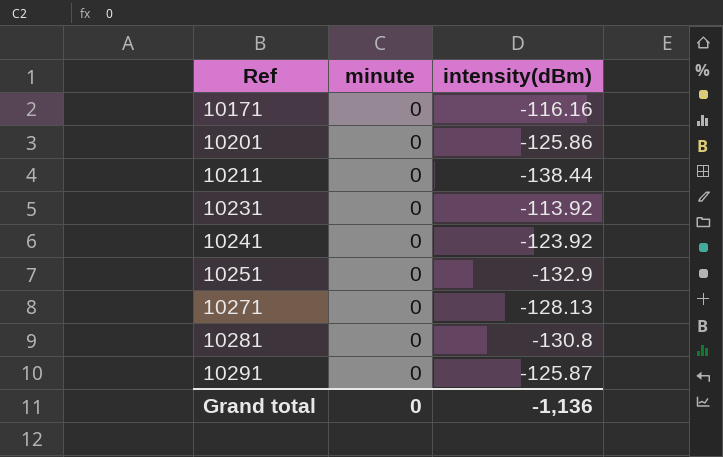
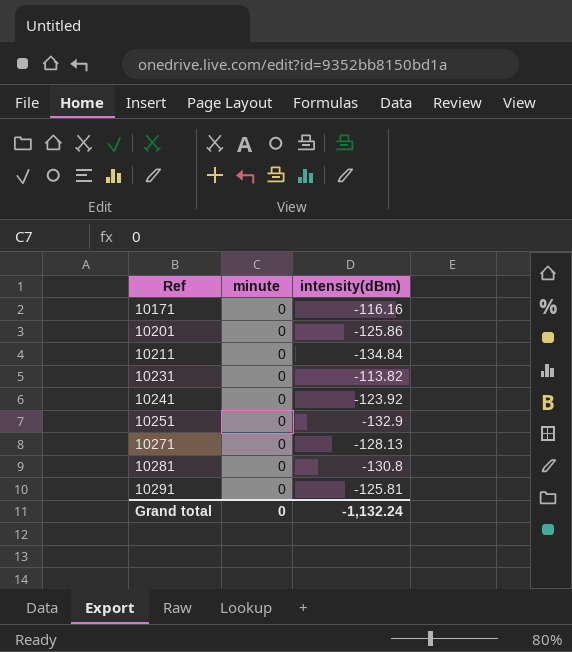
10211 | intensity(dBm): -138.44 -> -134.84
10231 | intensity(dBm): -113.92 -> -113.82
10291 | intensity(dBm): -125.87 -> -125.81
Grand total | intensity(dBm): -1,136 -> -1,132.24

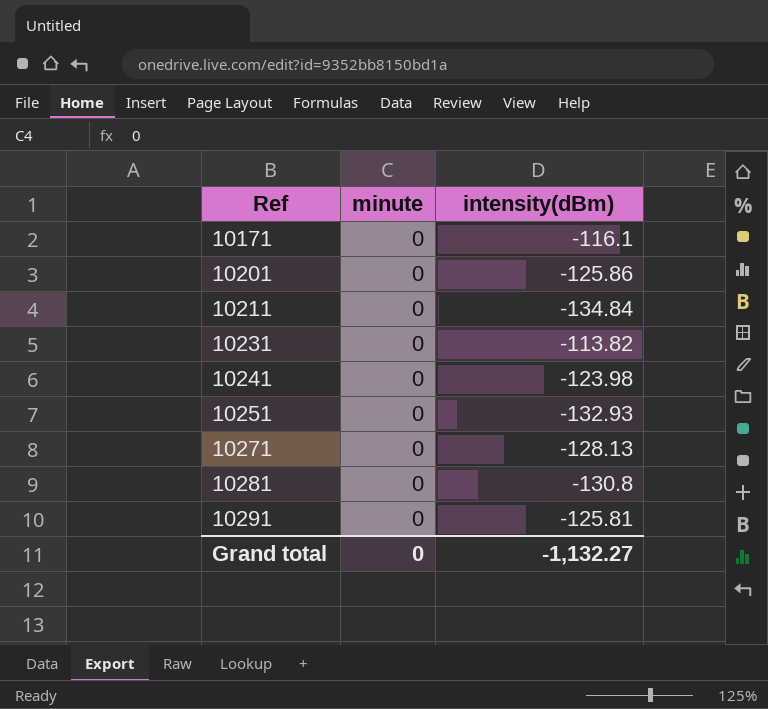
10171 | intensity(dBm): -116.16 -> -116.1
10241 | intensity(dBm): -123.92 -> -123.98
10251 | intensity(dBm): -132.9 -> -132.93
Grand total | intensity(dBm): -1,132.24 -> -1,132.27

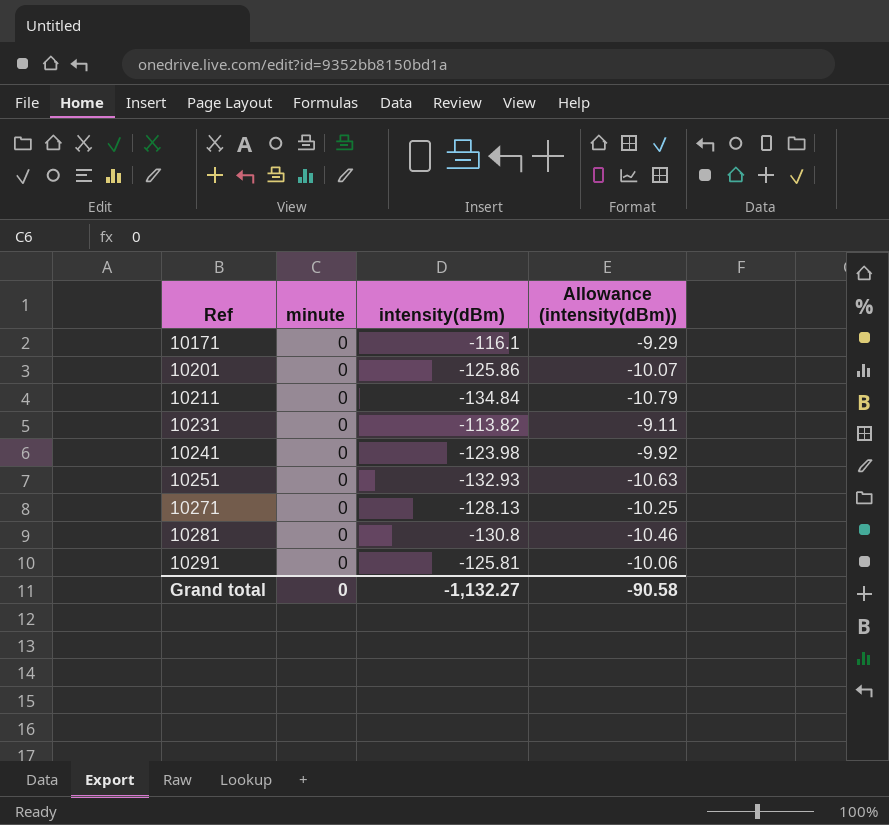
column Allowance (intensity(dBm)) | formula: none -> [intensity(dBm)] * 0.08

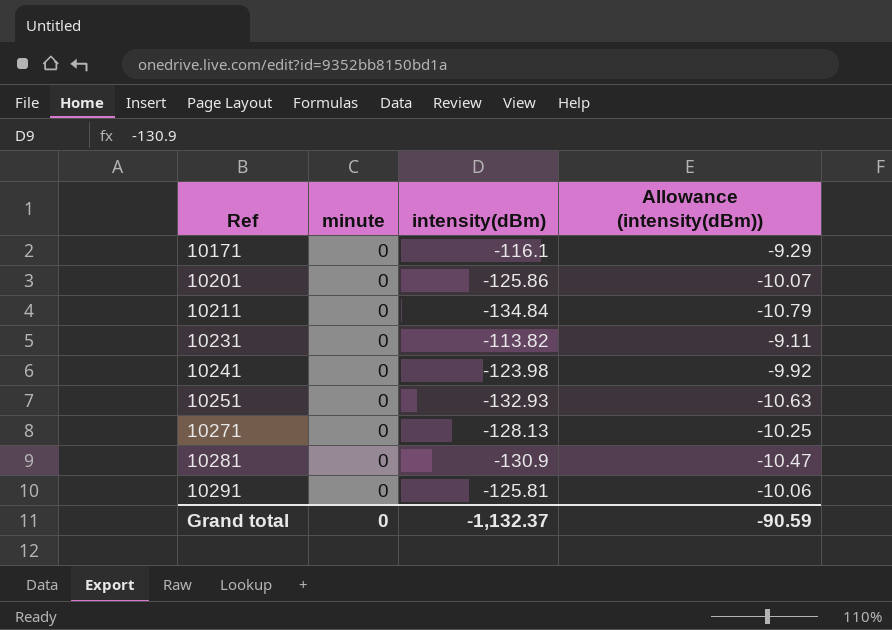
10281 | intensity(dBm): -130.8 -> -130.9
10281 | Allowance (intensity(dBm)): -10.46 -> -10.47
Grand total | intensity(dBm): -1,132.27 -> -1,132.37
Grand total | Allowance (intensity(dBm)): -90.58 -> -90.59

